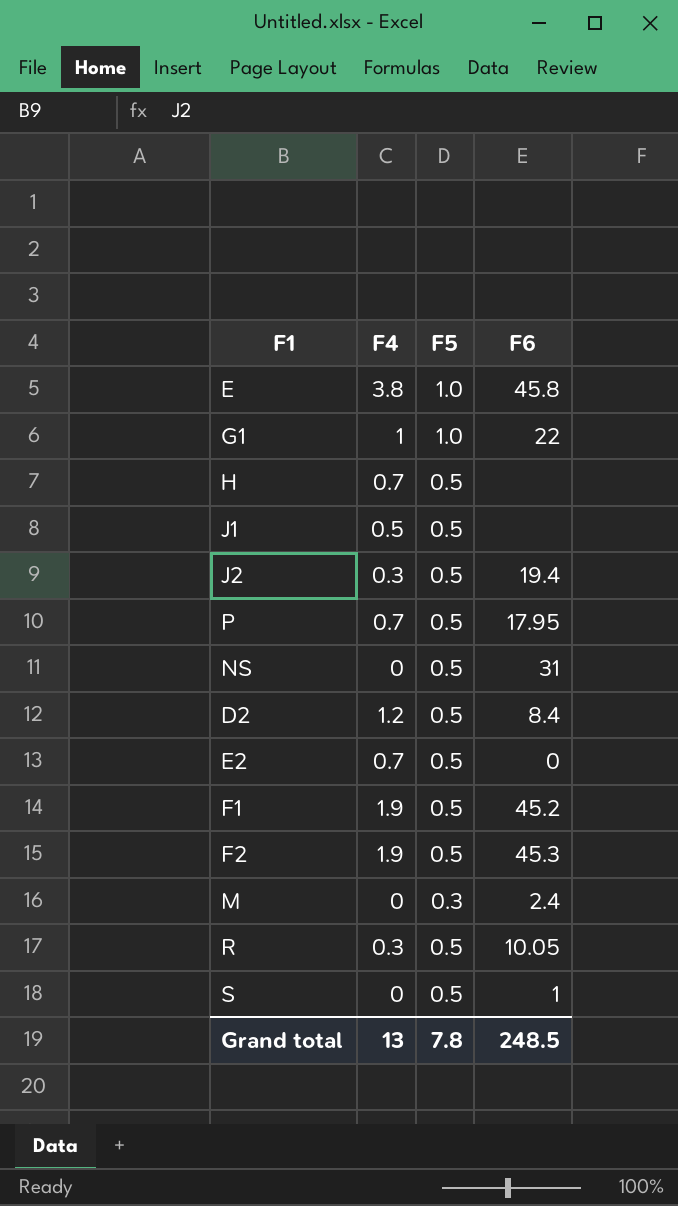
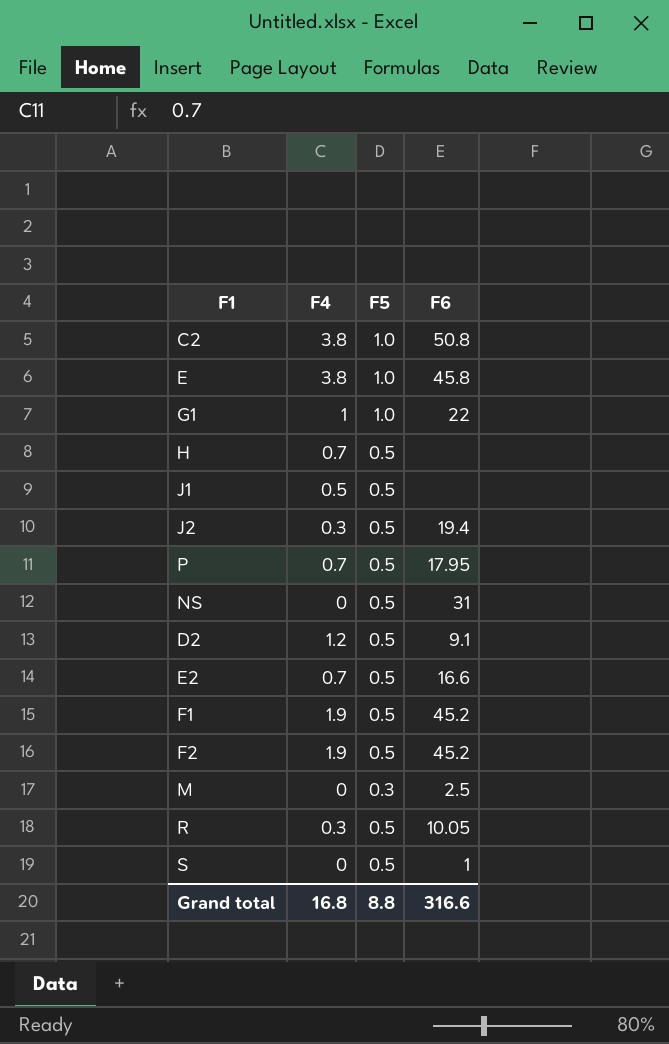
row C2: none -> 3.8 | 1.0 | 50.8
D2 | F6: 8.4 -> 9.1
E2 | F6: 0 -> 16.6
F2 | F6: 45.3 -> 45.2
M | F6: 2.4 -> 2.5
Grand total | F4: 13 -> 16.8
Grand total | F5: 7.8 -> 8.8
Grand total | F6: 248.5 -> 316.6

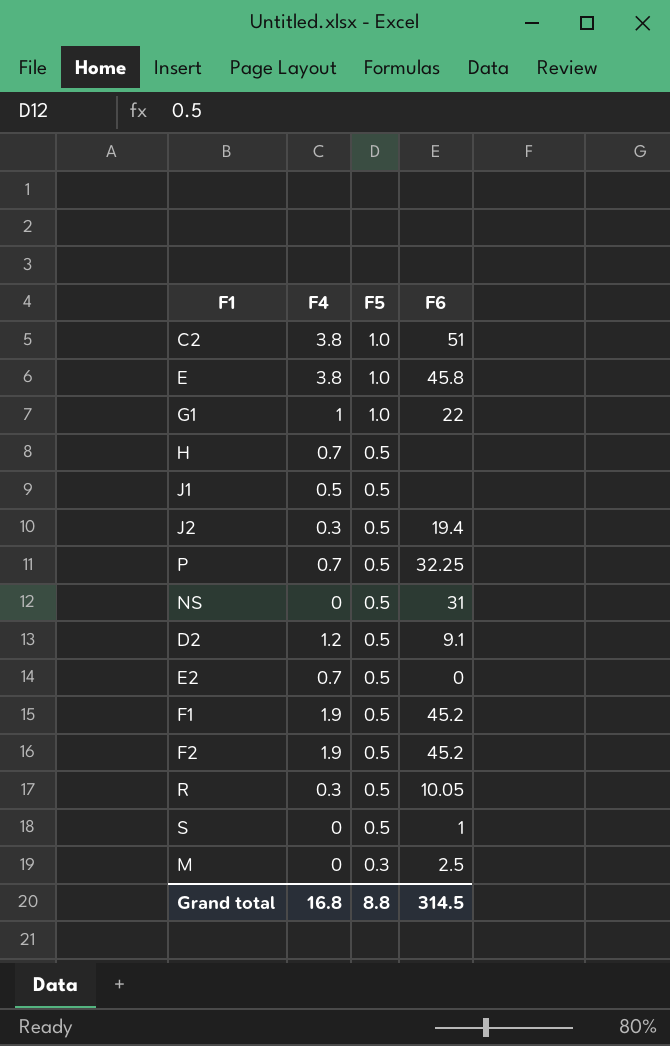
row order: none -> F5 descending
C2 | F6: 50.8 -> 51
P | F6: 17.95 -> 32.25
E2 | F6: 16.6 -> 0
Grand total | F6: 316.6 -> 314.5

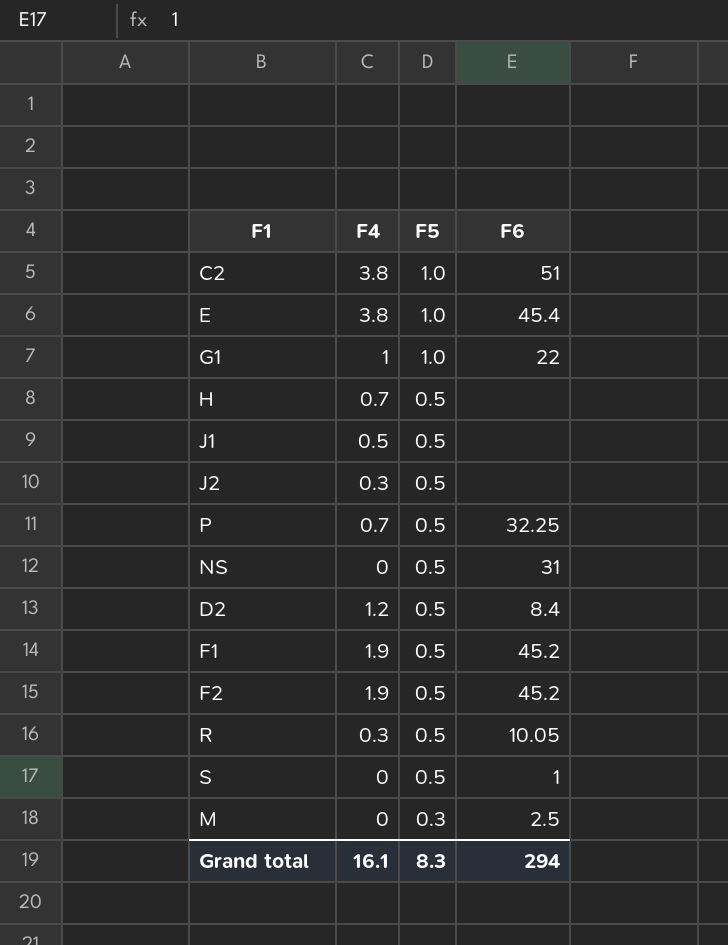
row E2: 0.7 | 0.5 | 0 -> none
E | F6: 45.8 -> 45.4
J2 | F6: 19.4 -> none
D2 | F6: 9.1 -> 8.4
Grand total | F4: 16.8 -> 16.1
Grand total | F5: 8.8 -> 8.3
Grand total | F6: 314.5 -> 294

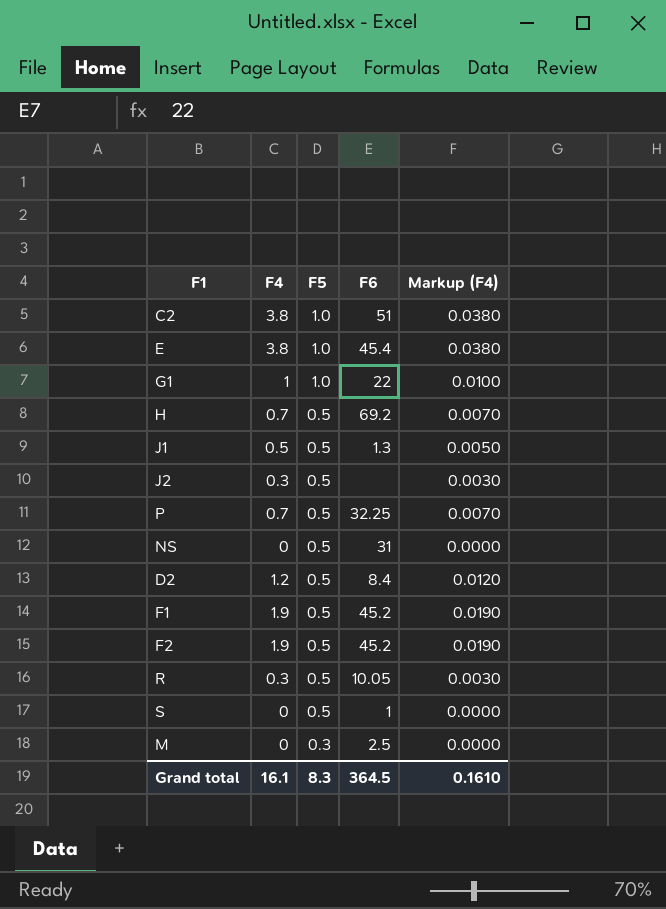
column Markup (F4) | formula: none -> [F4] * 0.01
H | F6: none -> 69.2
J1 | F6: none -> 1.3
Grand total | F6: 294 -> 364.5

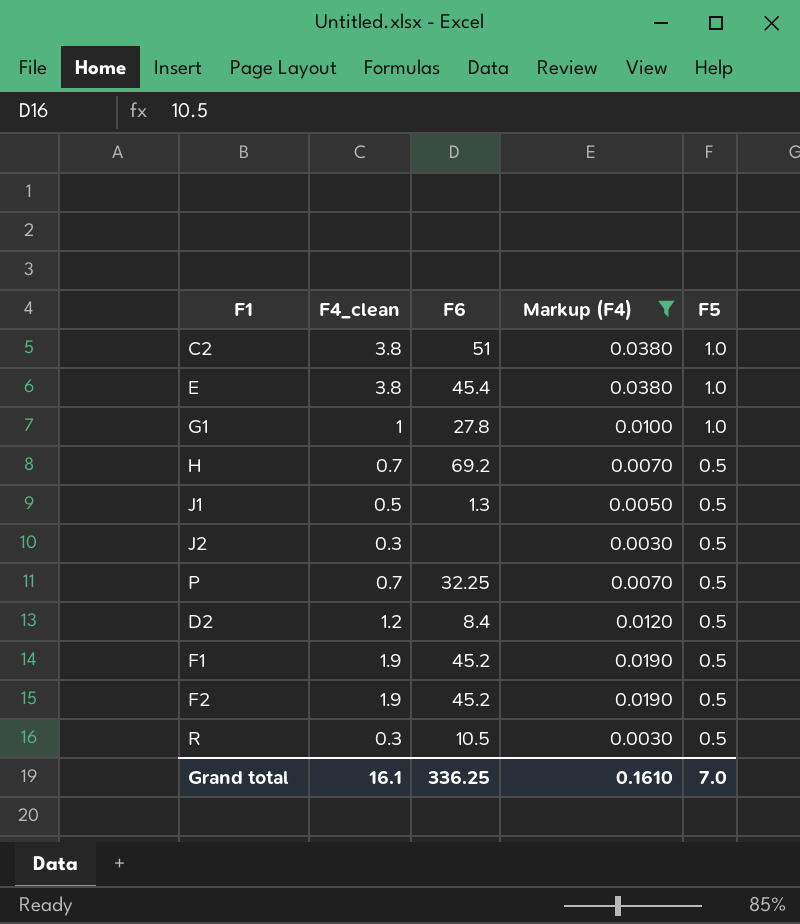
filter: none -> Markup (F4) != 0.0000
column name: F4 -> F4_clean
column F5 | position: 3 -> 5
G1 | F6: 22 -> 27.8
R | F6: 10.05 -> 10.5
Grand total | F6: 364.5 -> 336.25
Grand total | F5: 8.3 -> 7.0

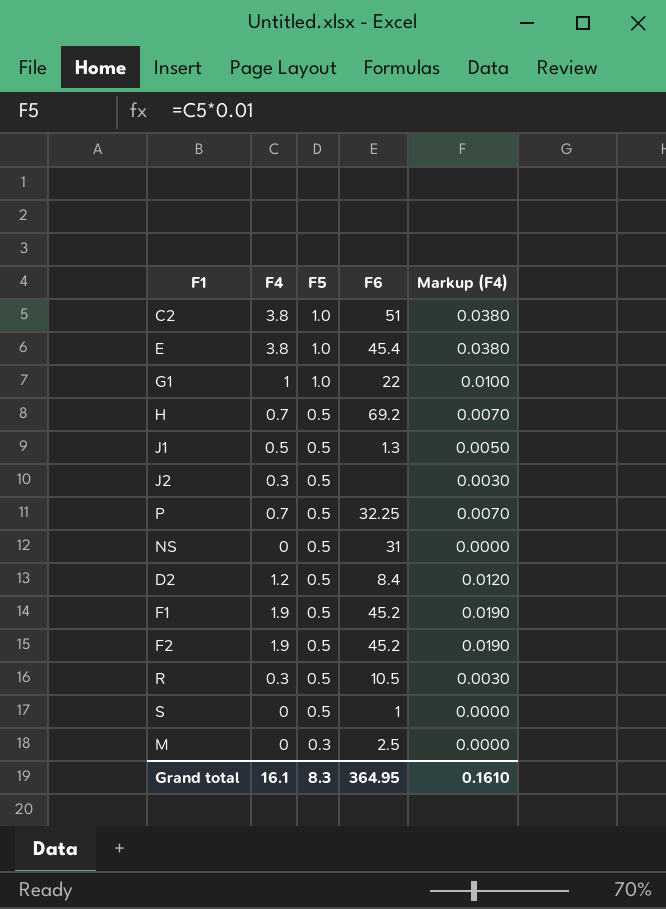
filter: Markup (F4) != 0.0000 -> none
column name: F4_clean -> F4
column F5 | position: 5 -> 3
G1 | F6: 27.8 -> 22
Grand total | F5: 7.0 -> 8.3
Grand total | F6: 336.25 -> 364.95

